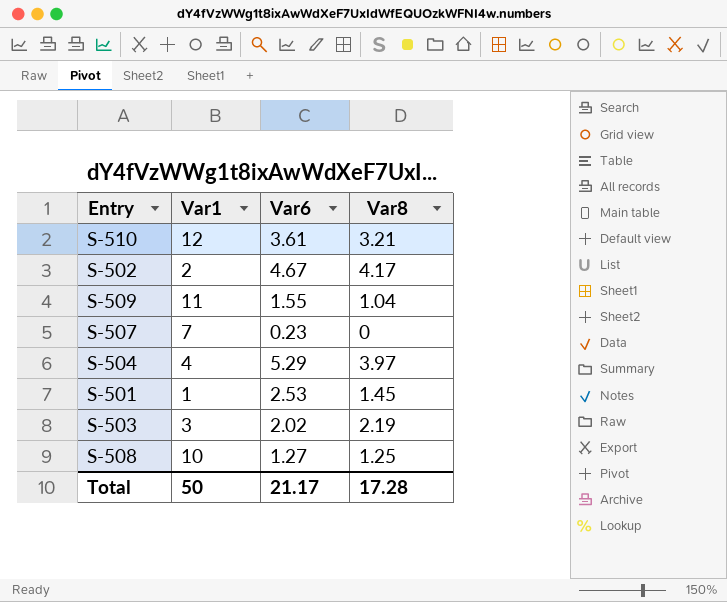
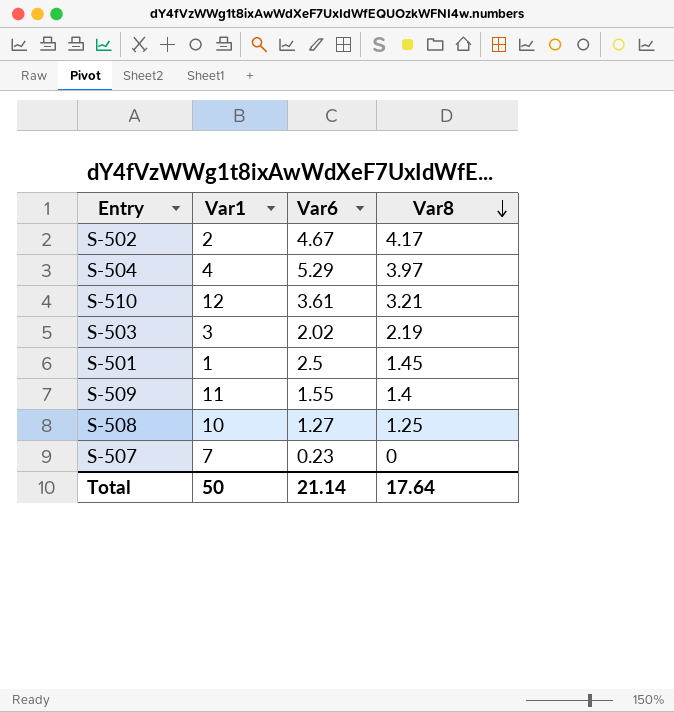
row order: none -> Var8 descending
S-501 | Var6: 2.53 -> 2.5
S-509 | Var8: 1.04 -> 1.4
Total | Var6: 21.17 -> 21.14
Total | Var8: 17.28 -> 17.64

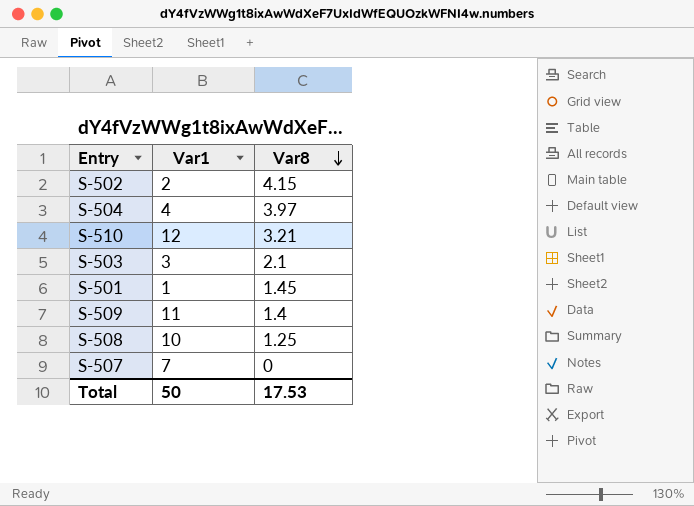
column Var6 | position: 3 -> none
S-502 | Var8: 4.17 -> 4.15
S-503 | Var8: 2.19 -> 2.1
Total | Var8: 17.64 -> 17.53

